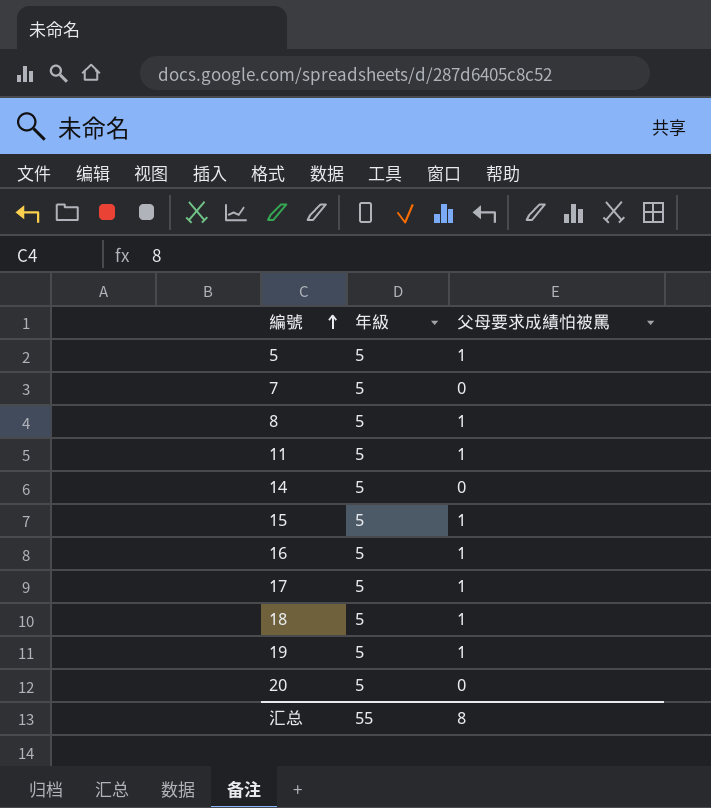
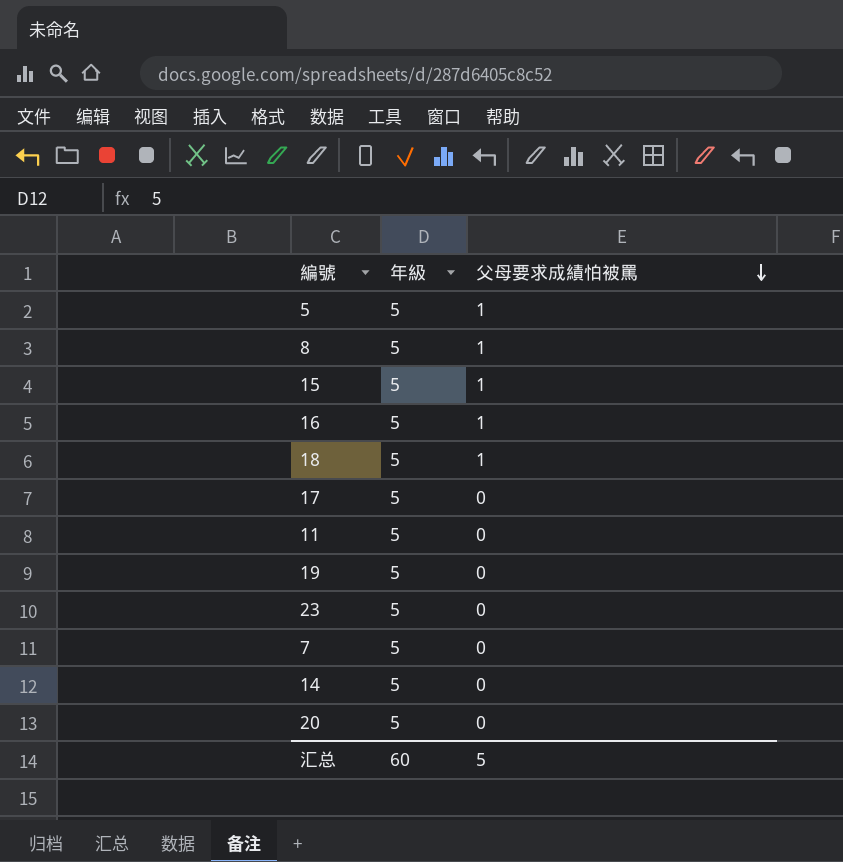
row order: 編號 ascending -> 父母要求成績怕被罵 descending
17 | 父母要求成績怕被罵: 1 -> 0
11 | 父母要求成績怕被罵: 1 -> 0
19 | 父母要求成績怕被罵: 1 -> 0
row 23: none -> 5 | 0
汇总 | 年級: 55 -> 60
汇总 | 父母要求成績怕被罵: 8 -> 5

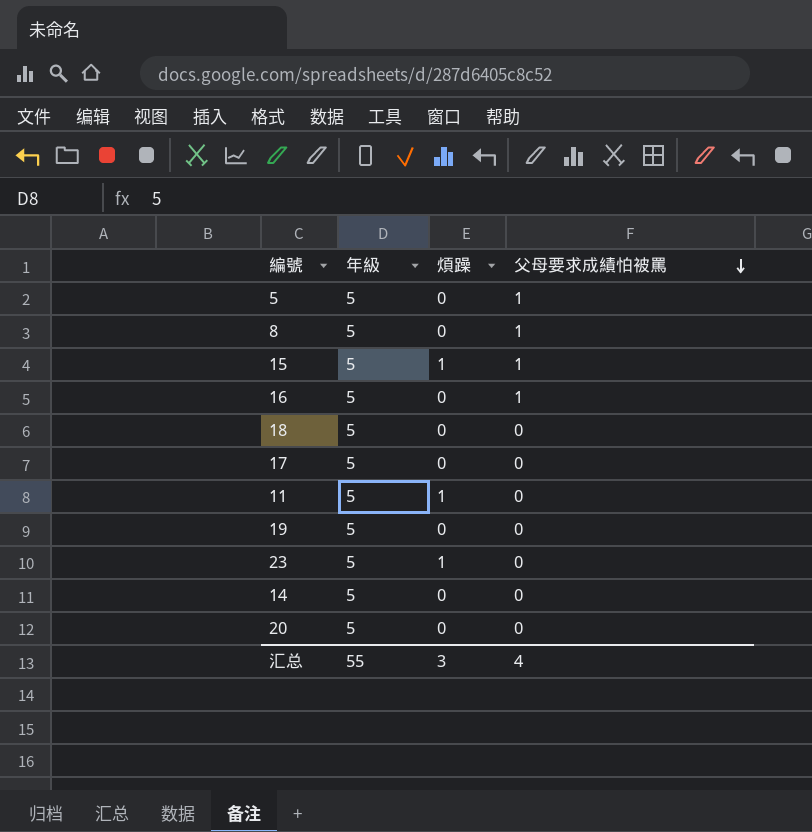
column 煩躁 | position: none -> 3
row 7: 5 | 0 -> none
18 | 父母要求成績怕被罵: 1 -> 0
汇总 | 年級: 60 -> 55
汇总 | 父母要求成績怕被罵: 5 -> 4

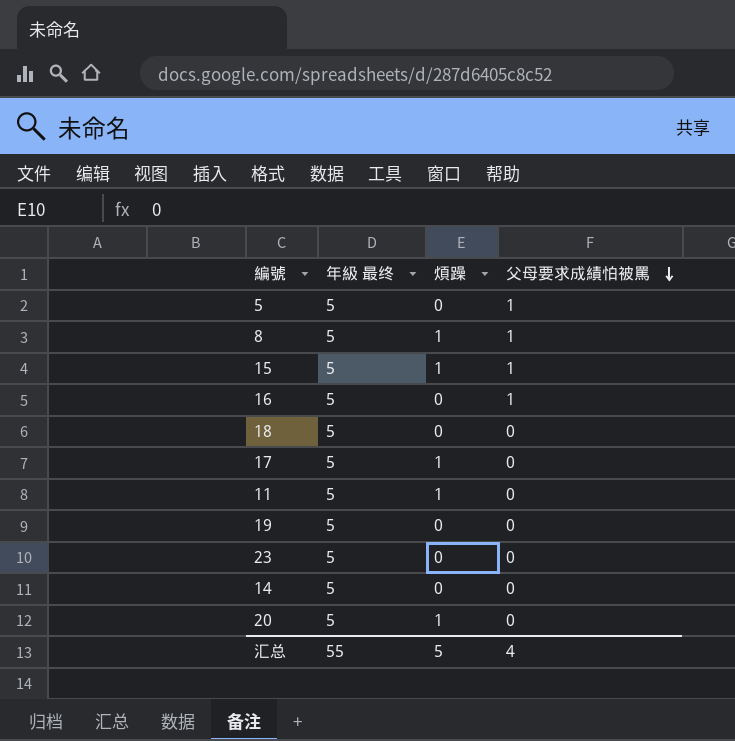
column name: 年級 -> 年級 最终
8 | 煩躁: 0 -> 1
17 | 煩躁: 0 -> 1
23 | 煩躁: 1 -> 0
20 | 煩躁: 0 -> 1
汇总 | 煩躁: 3 -> 5

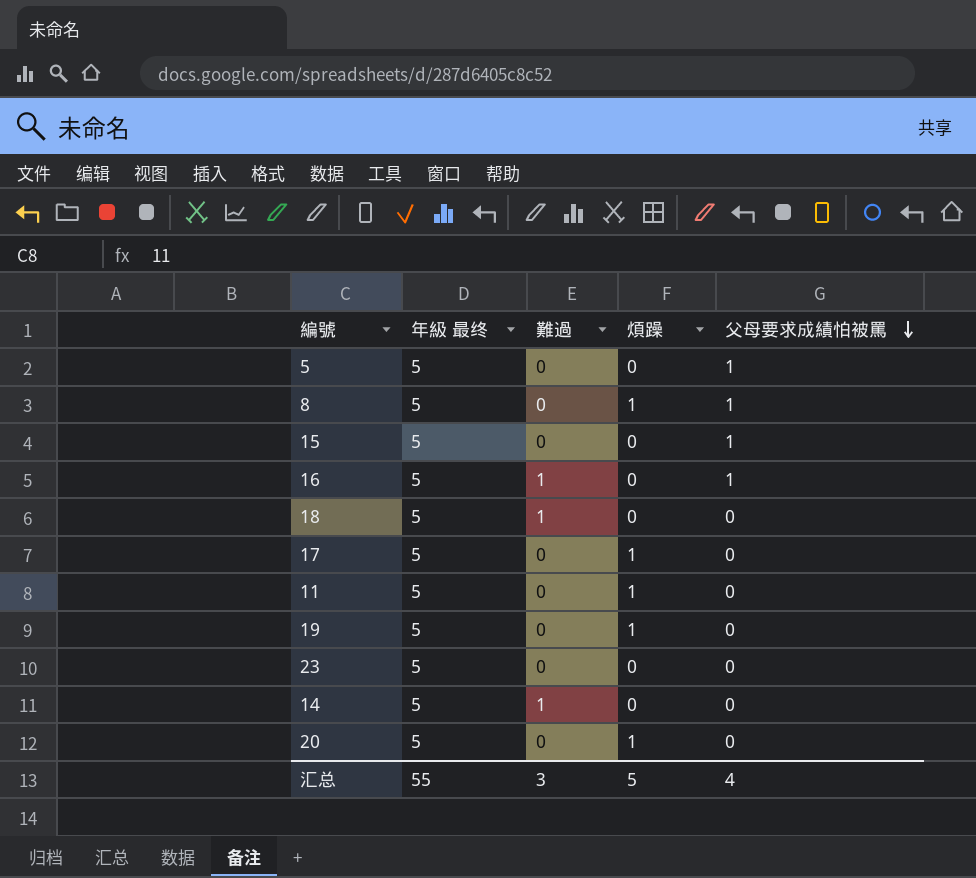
column 難過 | position: none -> 3
15 | 煩躁: 1 -> 0
19 | 煩躁: 0 -> 1

